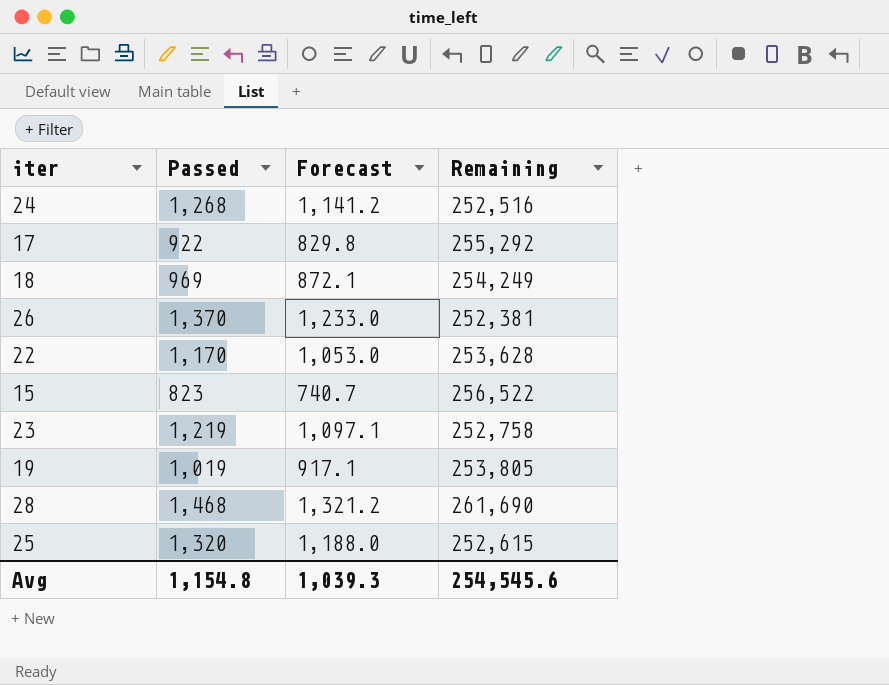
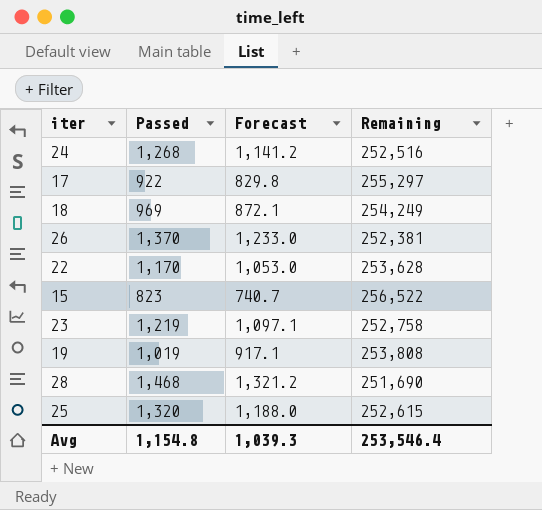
17 | Remaining: 255,292 -> 255,297
19 | Remaining: 253,805 -> 253,808
28 | Remaining: 261,690 -> 251,690
Avg | Remaining: 254,545.6 -> 253,546.4

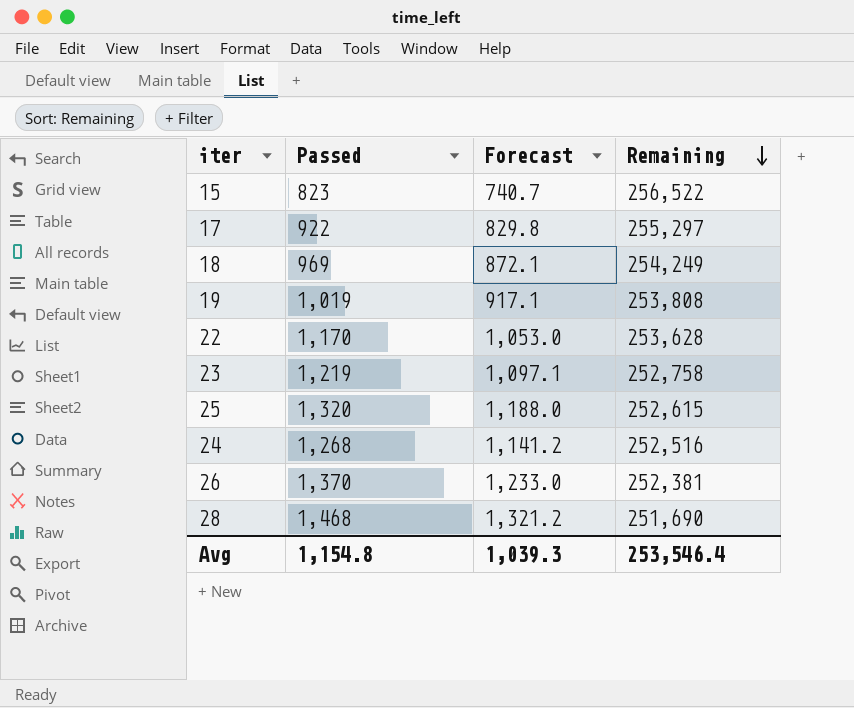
row order: none -> Remaining descending

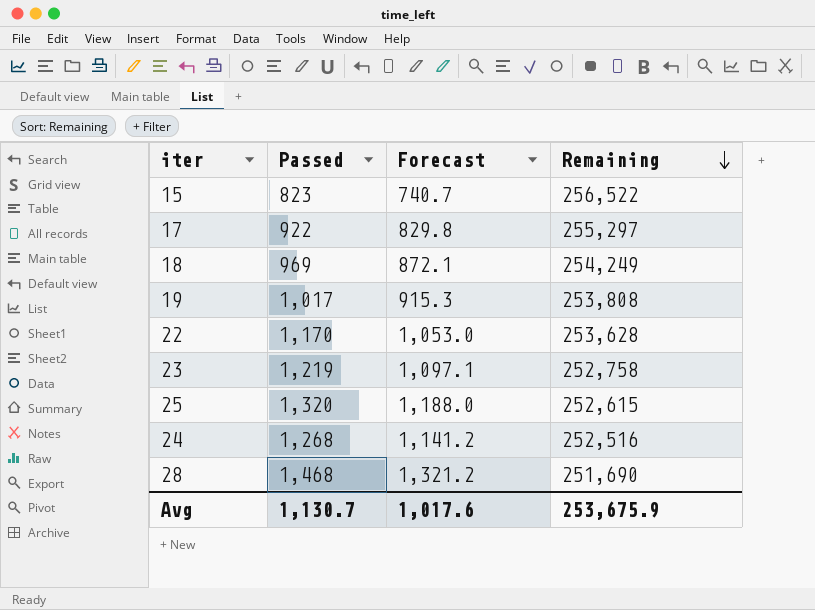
row 26: 1,370 | 1,233.0 | 252,381 -> none
19 | Passed: 1,019 -> 1,017
19 | Forecast: 917.1 -> 915.3
Avg | Passed: 1,154.8 -> 1,130.7
Avg | Forecast: 1,039.3 -> 1,017.6
Avg | Remaining: 253,546.4 -> 253,675.9

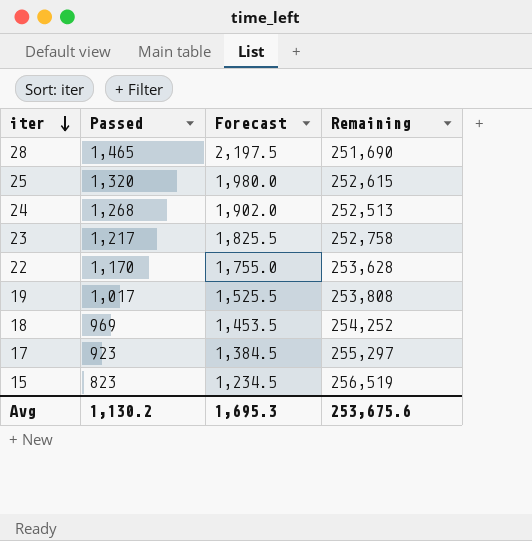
row order: Remaining descending -> iter descending
column Forecast | formula: [Passed] * 0.9 -> [Passed] * 1.5
28 | Passed: 1,468 -> 1,465
24 | Remaining: 252,516 -> 252,513
23 | Passed: 1,219 -> 1,217
18 | Remaining: 254,249 -> 254,252
17 | Passed: 922 -> 923
15 | Remaining: 256,522 -> 256,519
Avg | Passed: 1,130.7 -> 1,130.2
Avg | Forecast: 1,017.6 -> 1,695.3
Avg | Remaining: 253,675.9 -> 253,675.6

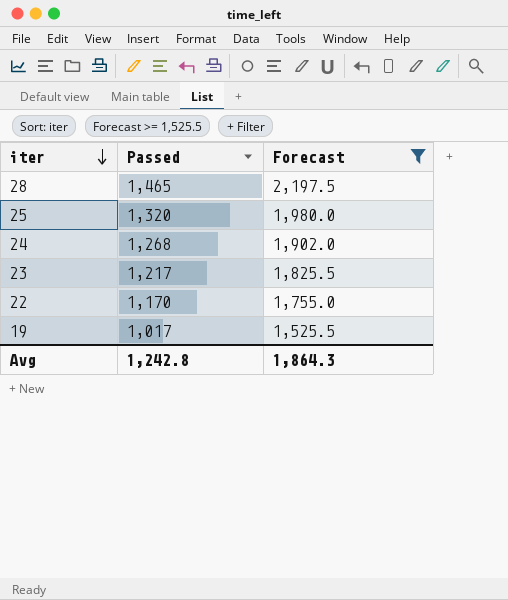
filter: none -> Forecast >= 1,525.5
column Remaining | position: 4 -> none
Avg | Passed: 1,130.2 -> 1,242.8
Avg | Forecast: 1,695.3 -> 1,864.3

